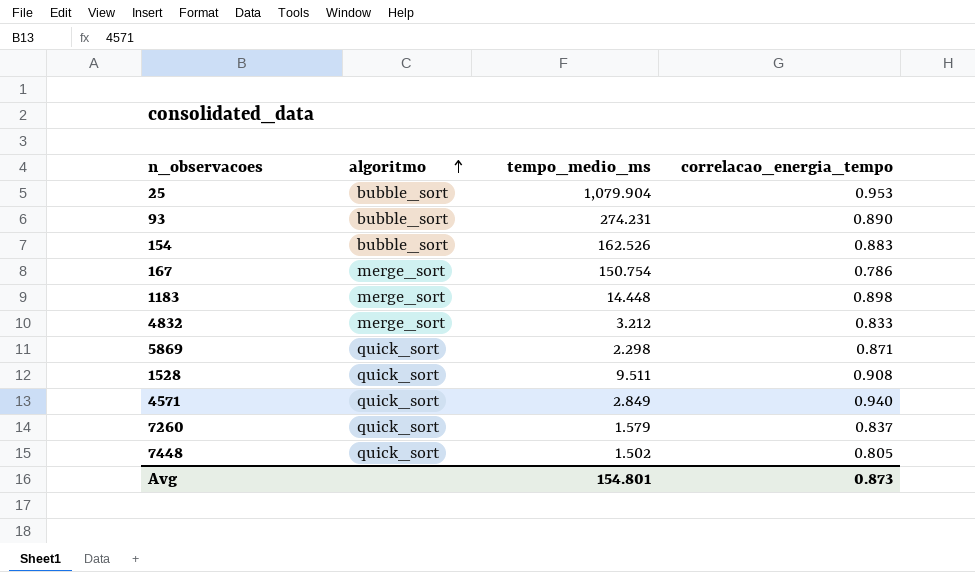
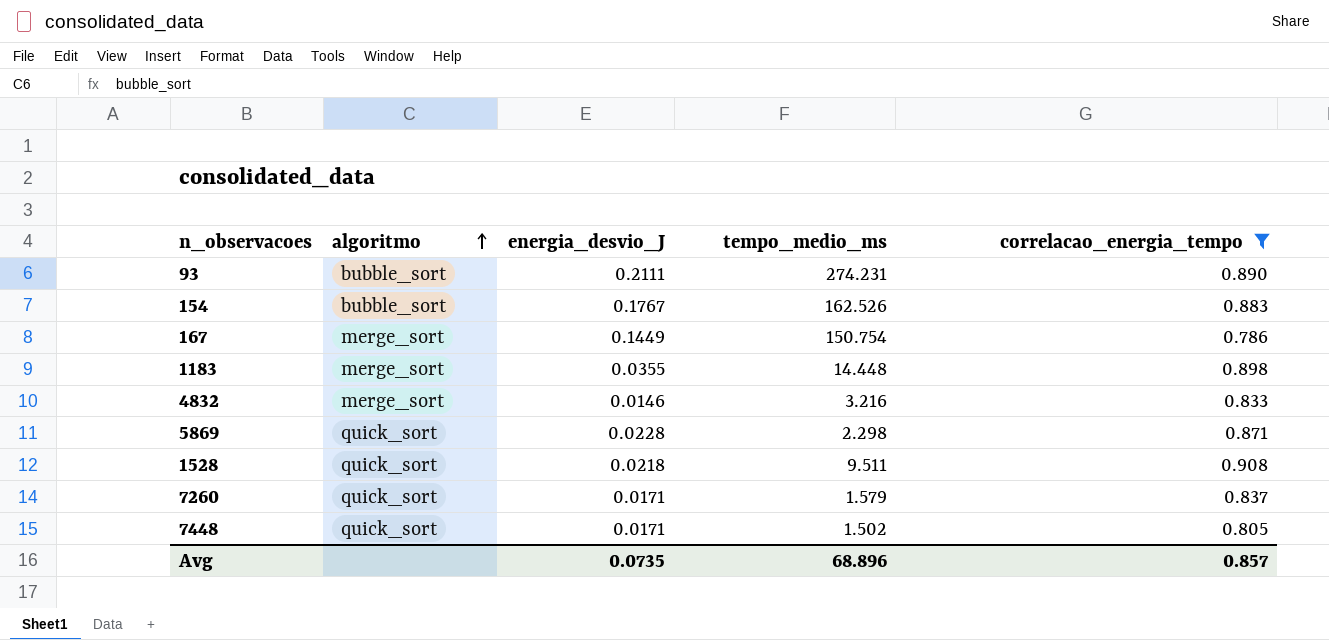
filter: none -> correlacao_energia_tempo <= 0.908
column energia_desvio_J | position: none -> 3
4832 | tempo_medio_ms: 3.212 -> 3.216
Avg | tempo_medio_ms: 154.801 -> 68.896
Avg | correlacao_energia_tempo: 0.873 -> 0.857

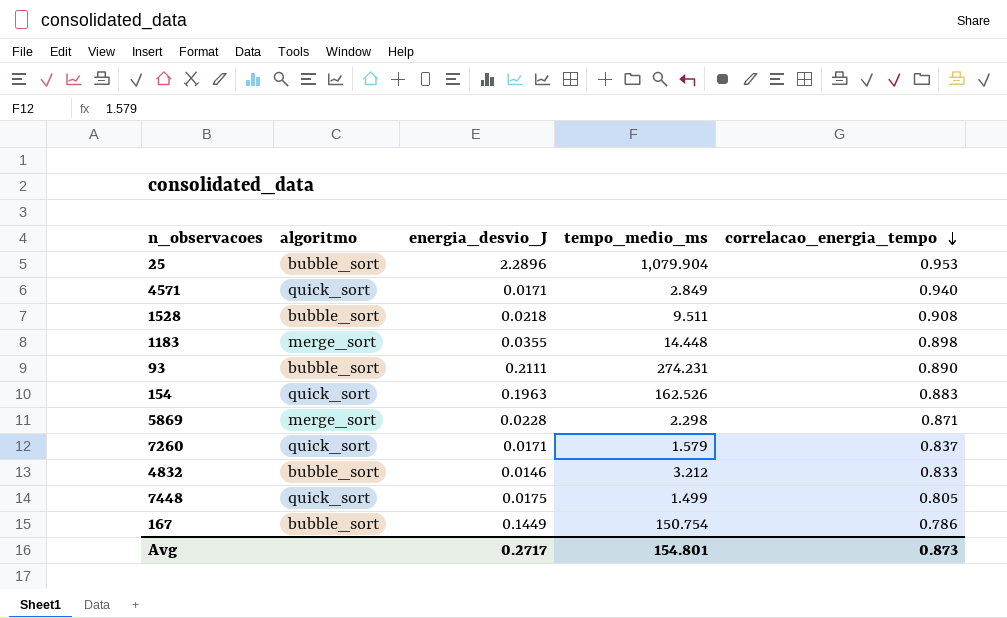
filter: correlacao_energia_tempo <= 0.908 -> none
row order: algoritmo ascending -> correlacao_energia_tempo descending
1528 | algoritmo: quick_sort -> bubble_sort
154 | algoritmo: bubble_sort -> quick_sort
154 | energia_desvio_J: 0.1767 -> 0.1963
5869 | algoritmo: quick_sort -> merge_sort
4832 | algoritmo: merge_sort -> bubble_sort
4832 | tempo_medio_ms: 3.216 -> 3.212
7448 | energia_desvio_J: 0.0171 -> 0.0175
7448 | tempo_medio_ms: 1.502 -> 1.499
167 | algoritmo: merge_sort -> bubble_sort
Avg | energia_desvio_J: 0.0735 -> 0.2717
Avg | tempo_medio_ms: 68.896 -> 154.801
Avg | correlacao_energia_tempo: 0.857 -> 0.873

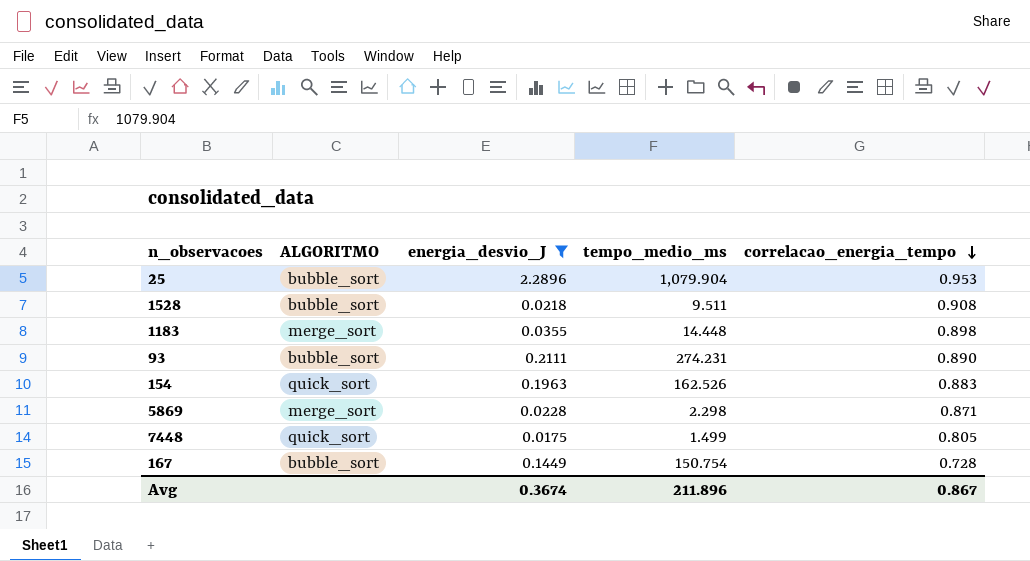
filter: none -> energia_desvio_J >= 0.0175
column name: algoritmo -> ALGORITMO
167 | correlacao_energia_tempo: 0.786 -> 0.728
Avg | energia_desvio_J: 0.2717 -> 0.3674
Avg | tempo_medio_ms: 154.801 -> 211.896
Avg | correlacao_energia_tempo: 0.873 -> 0.867

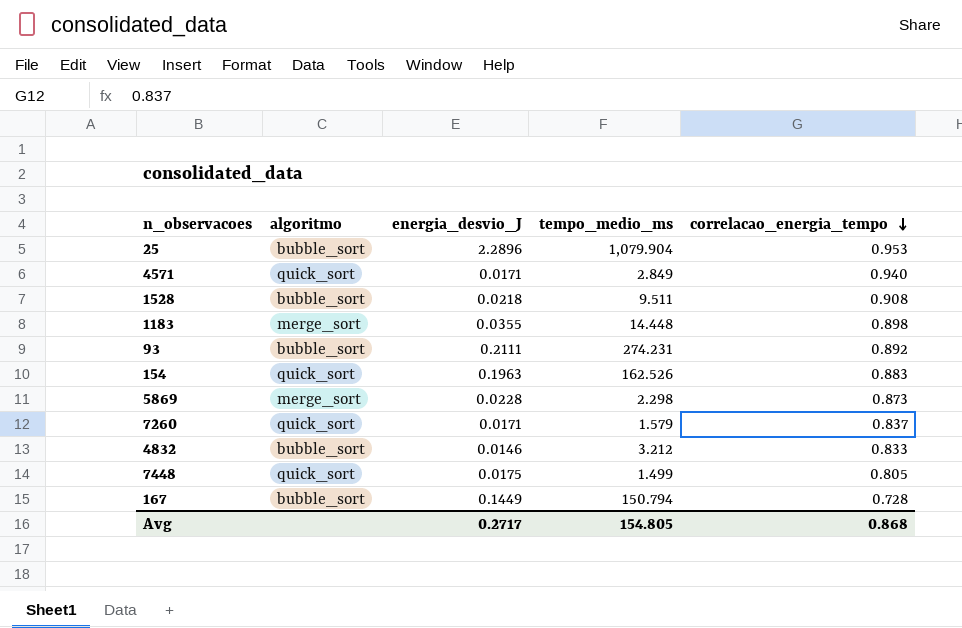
filter: energia_desvio_J >= 0.0175 -> none
column name: ALGORITMO -> algoritmo
93 | correlacao_energia_tempo: 0.890 -> 0.892
5869 | correlacao_energia_tempo: 0.871 -> 0.873
167 | tempo_medio_ms: 150.754 -> 150.794
Avg | energia_desvio_J: 0.3674 -> 0.2717
Avg | tempo_medio_ms: 211.896 -> 154.805
Avg | correlacao_energia_tempo: 0.867 -> 0.868

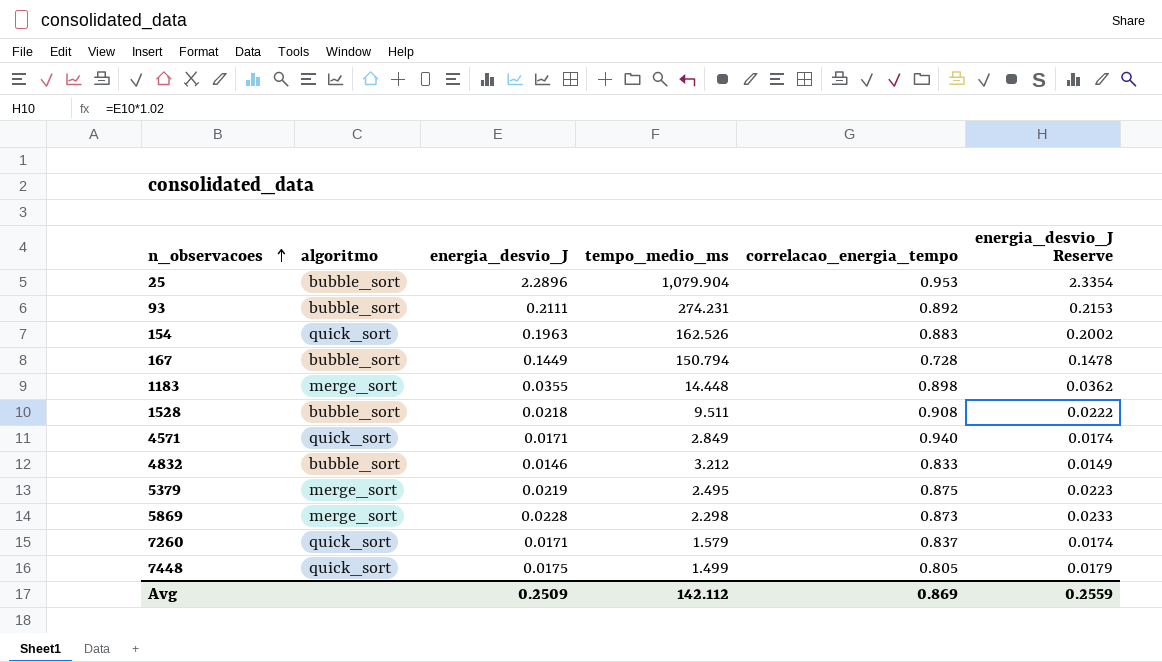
row order: correlacao_energia_tempo descending -> n_observacoes ascending
column energia_desvio_J Reserve | formula: none -> [energia_desvio_J] * 1.02
row 5379: none -> merge_sort | 0.0219 | 2.495 | 0.875 | 0.0223
Avg | energia_desvio_J: 0.2717 -> 0.2509
Avg | tempo_medio_ms: 154.805 -> 142.112
Avg | correlacao_energia_tempo: 0.868 -> 0.869

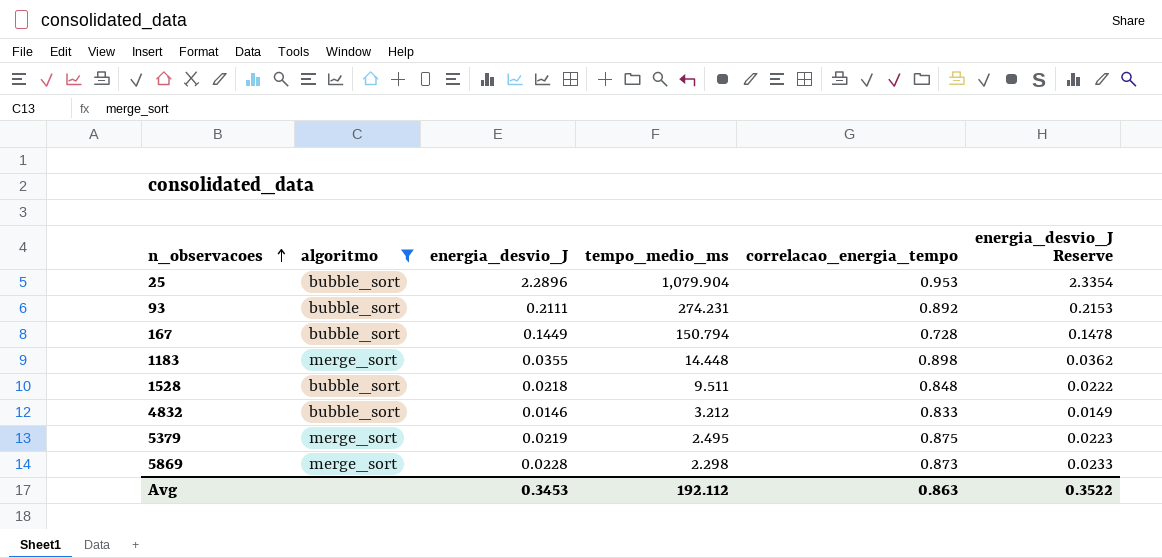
filter: none -> algoritmo != quick_sort
1528 | correlacao_energia_tempo: 0.908 -> 0.848
Avg | energia_desvio_J: 0.2509 -> 0.3453
Avg | tempo_medio_ms: 142.112 -> 192.112
Avg | correlacao_energia_tempo: 0.869 -> 0.863
Avg | energia_desvio_J Reserve: 0.2559 -> 0.3522

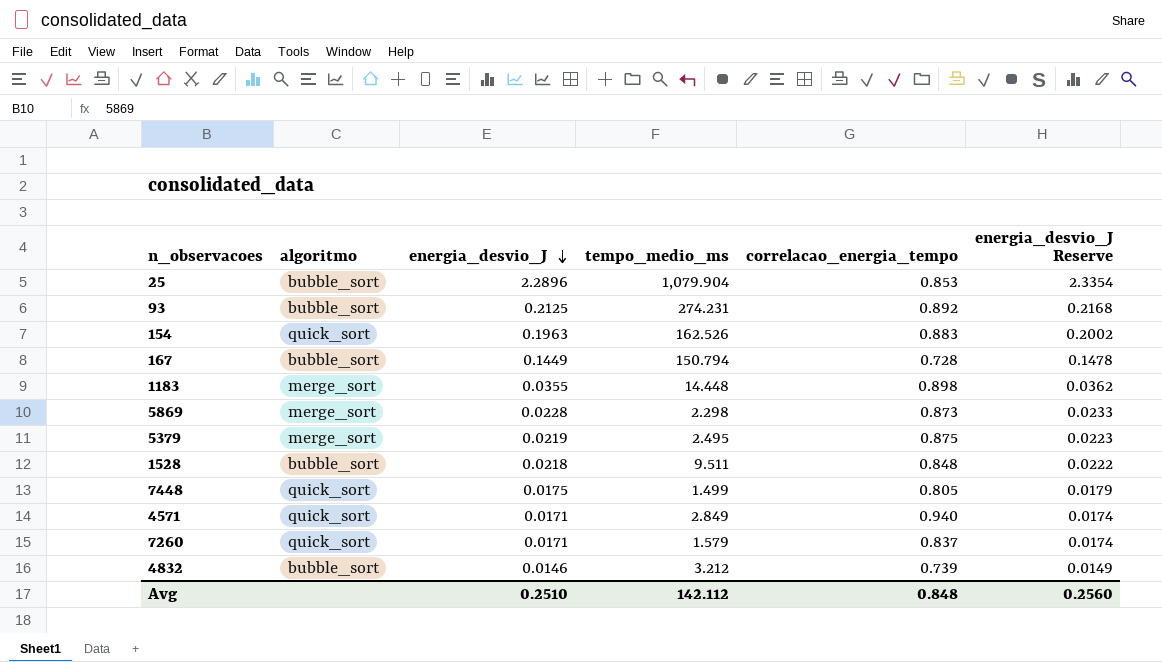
filter: algoritmo != quick_sort -> none
row order: n_observacoes ascending -> energia_desvio_J descending
25 | correlacao_energia_tempo: 0.953 -> 0.853
93 | energia_desvio_J: 0.2111 -> 0.2125
93 | energia_desvio_J Reserve: 0.2153 -> 0.2168
4832 | correlacao_energia_tempo: 0.833 -> 0.739
Avg | energia_desvio_J: 0.3453 -> 0.2510
Avg | tempo_medio_ms: 192.112 -> 142.112
Avg | correlacao_energia_tempo: 0.863 -> 0.848
Avg | energia_desvio_J Reserve: 0.3522 -> 0.2560

